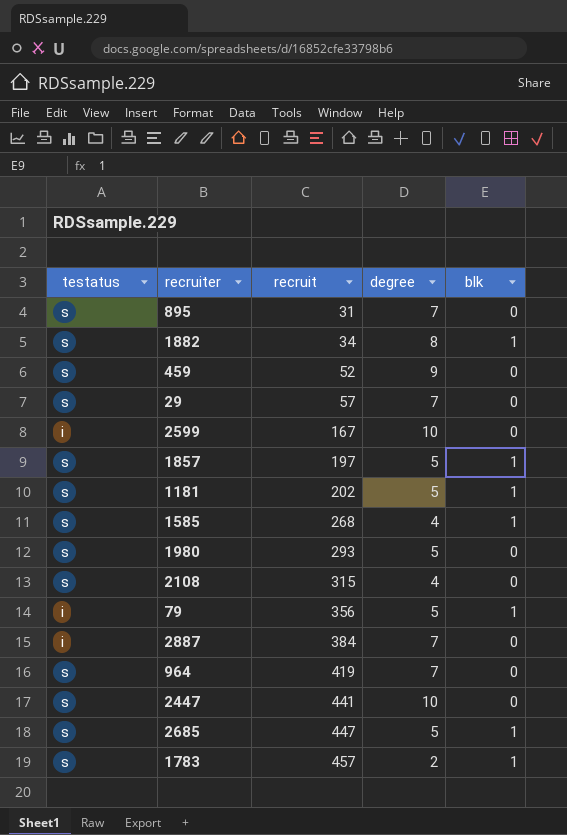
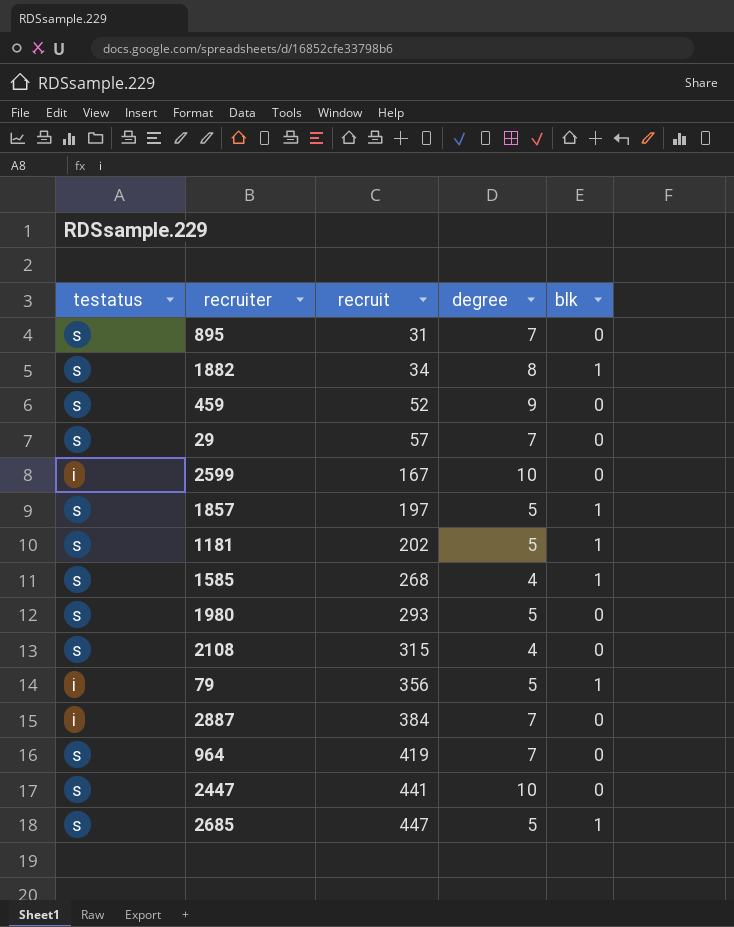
row 1783: s | 457 | 2 | 1 -> none

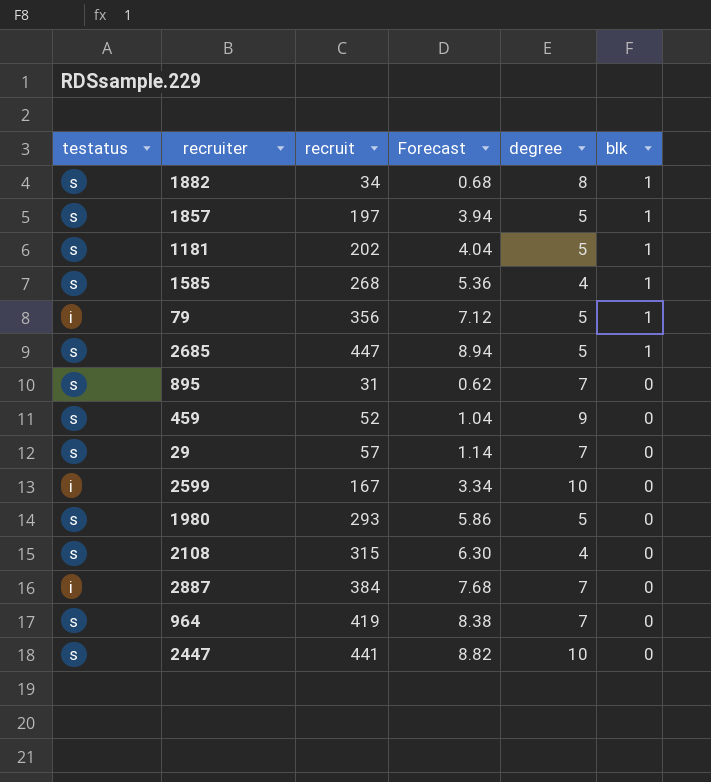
row order: recruit ascending -> blk descending
column Forecast | formula: none -> [recruit] * 0.02

